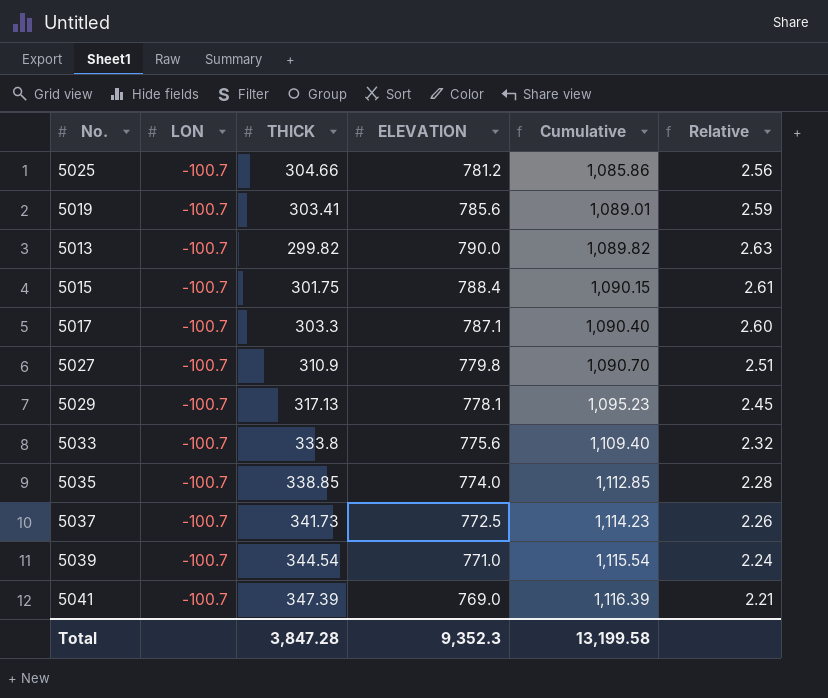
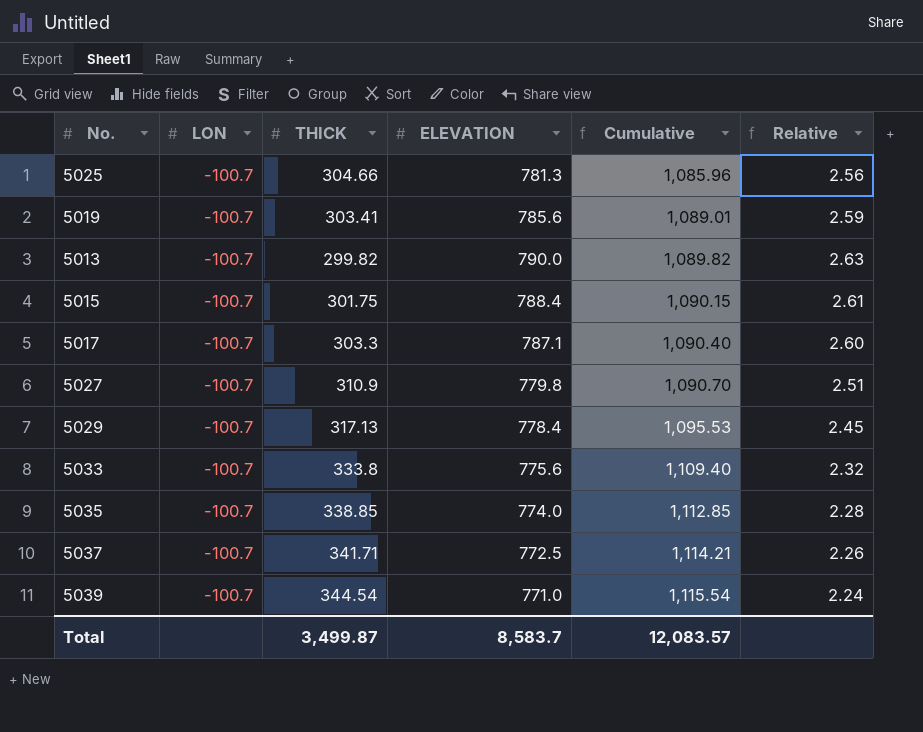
row 5041: -100.7 | 347.39 | 769.0 | 1,116.39 | 2.21 -> none
5025 | ELEVATION: 781.2 -> 781.3
5025 | Cumulative: 1,085.86 -> 1,085.96
5029 | ELEVATION: 778.1 -> 778.4
5029 | Cumulative: 1,095.23 -> 1,095.53
5037 | THICK: 341.73 -> 341.71
5037 | Cumulative: 1,114.23 -> 1,114.21
Total | THICK: 3,847.28 -> 3,499.87
Total | ELEVATION: 9,352.3 -> 8,583.7
Total | Cumulative: 13,199.58 -> 12,083.57

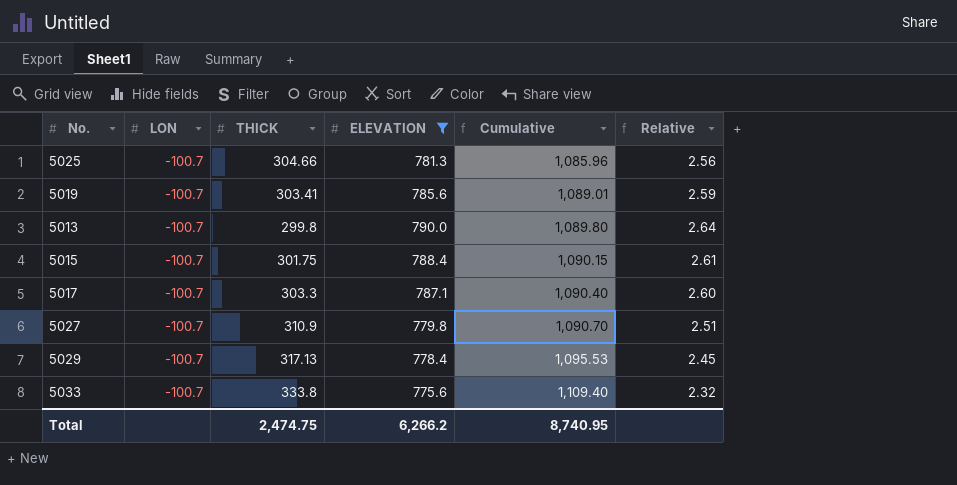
filter: none -> ELEVATION >= 775.6
5013 | THICK: 299.82 -> 299.8
5013 | Cumulative: 1,089.82 -> 1,089.80
5013 | Relative: 2.63 -> 2.64
Total | THICK: 3,499.87 -> 2,474.75
Total | ELEVATION: 8,583.7 -> 6,266.2
Total | Cumulative: 12,083.57 -> 8,740.95

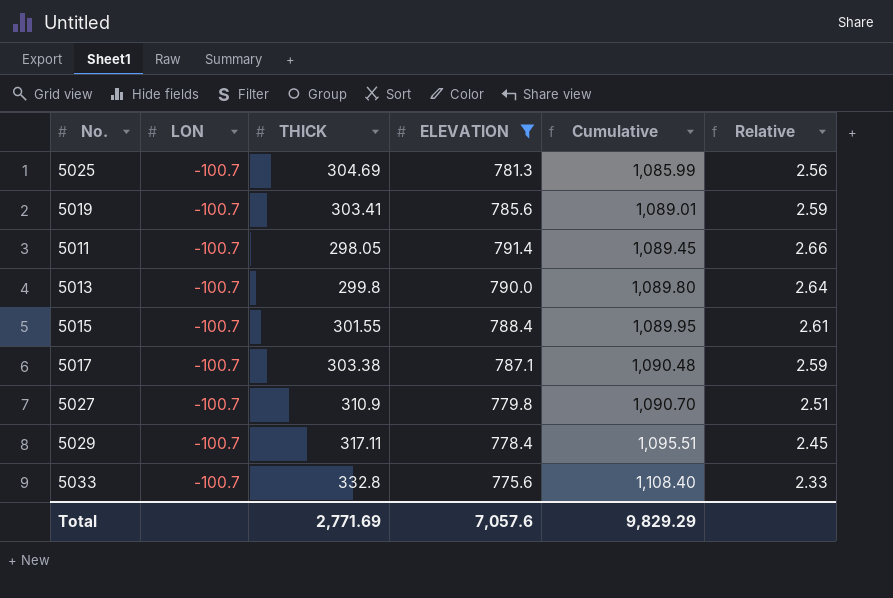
5025 | THICK: 304.66 -> 304.69
5025 | Cumulative: 1,085.96 -> 1,085.99
row 5011: none -> -100.7 | 298.05 | 791.4 | 1,089.45 | 2.66
5015 | THICK: 301.75 -> 301.55
5015 | Cumulative: 1,090.15 -> 1,089.95
5017 | THICK: 303.3 -> 303.38
5017 | Cumulative: 1,090.40 -> 1,090.48
5017 | Relative: 2.60 -> 2.59
5029 | THICK: 317.13 -> 317.11
5029 | Cumulative: 1,095.53 -> 1,095.51
5033 | THICK: 333.8 -> 332.8
5033 | Cumulative: 1,109.40 -> 1,108.40
5033 | Relative: 2.32 -> 2.33
Total | THICK: 2,474.75 -> 2,771.69
Total | ELEVATION: 6,266.2 -> 7,057.6
Total | Cumulative: 8,740.95 -> 9,829.29

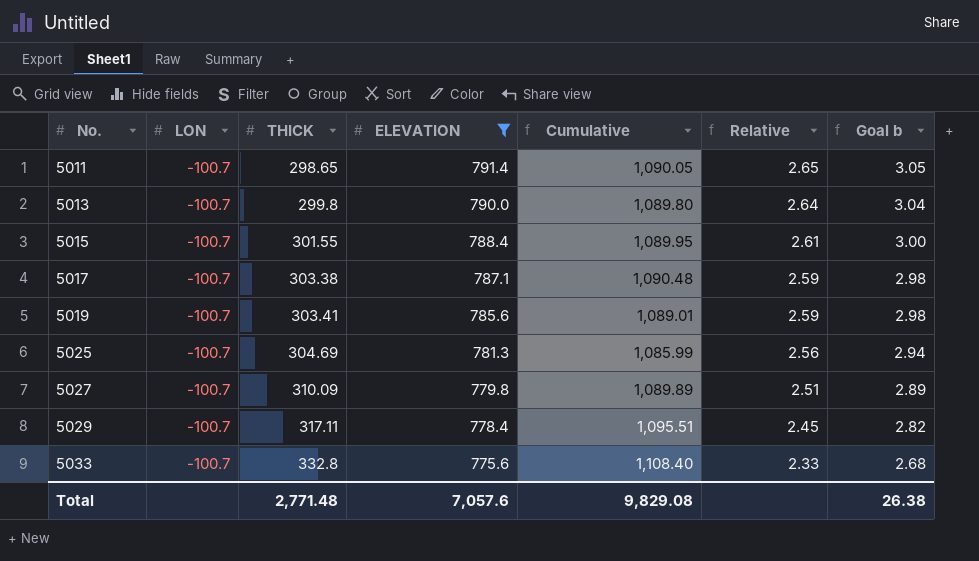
row order: Cumulative ascending -> No. ascending
column Goal b | formula: none -> [Relative] * 1.15
5011 | THICK: 298.05 -> 298.65
5011 | Cumulative: 1,089.45 -> 1,090.05
5011 | Relative: 2.66 -> 2.65
5027 | THICK: 310.9 -> 310.09
5027 | Cumulative: 1,090.70 -> 1,089.89
Total | THICK: 2,771.69 -> 2,771.48
Total | Cumulative: 9,829.29 -> 9,829.08

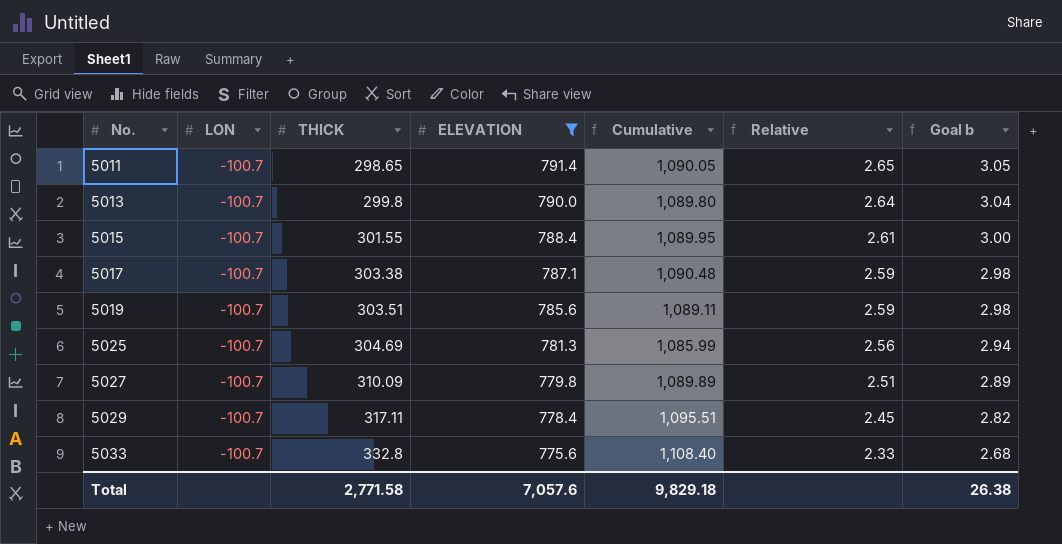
5019 | THICK: 303.41 -> 303.51
5019 | Cumulative: 1,089.01 -> 1,089.11
Total | THICK: 2,771.48 -> 2,771.58
Total | Cumulative: 9,829.08 -> 9,829.18

